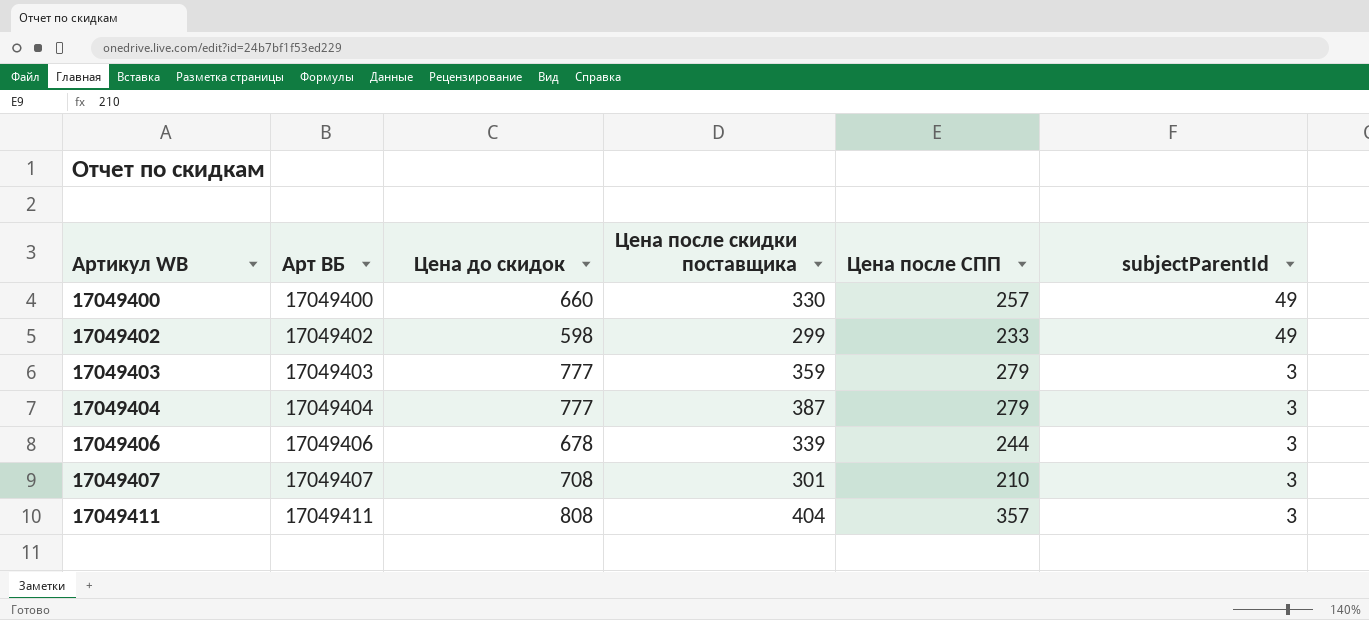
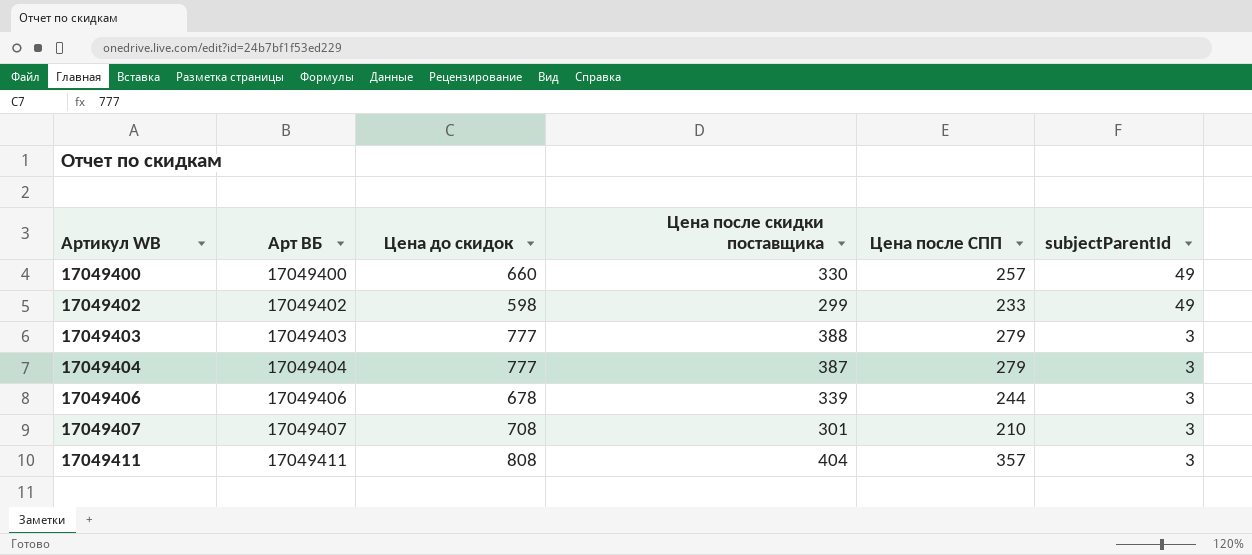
17049403 | Цена после скидки поставщика: 359 -> 388

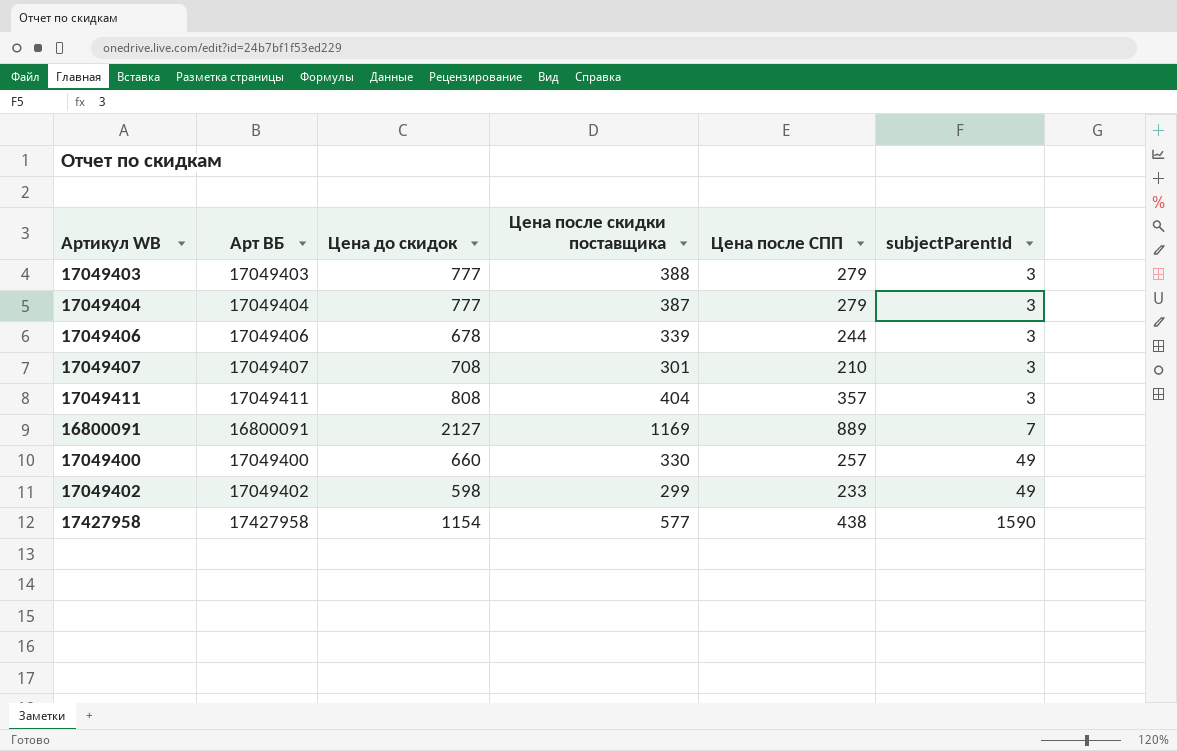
row order: Артикул WB ascending -> subjectParentId ascending
row 16800091: none -> 16800091 | 2127 | 1169 | 889 | 7
row 17427958: none -> 17427958 | 1154 | 577 | 438 | 1590

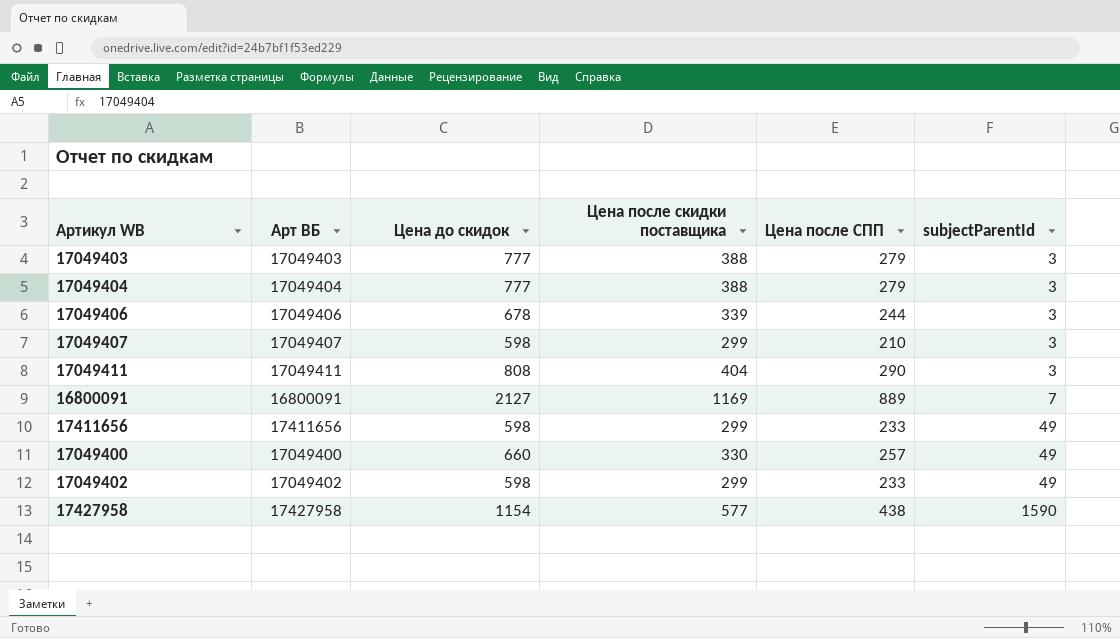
17049404 | Цена после скидки поставщика: 387 -> 388
17049407 | Цена до скидок: 708 -> 598
17049407 | Цена после скидки поставщика: 301 -> 299
17049411 | Цена после СПП: 357 -> 290
row 17411656: none -> 17411656 | 598 | 299 | 233 | 49

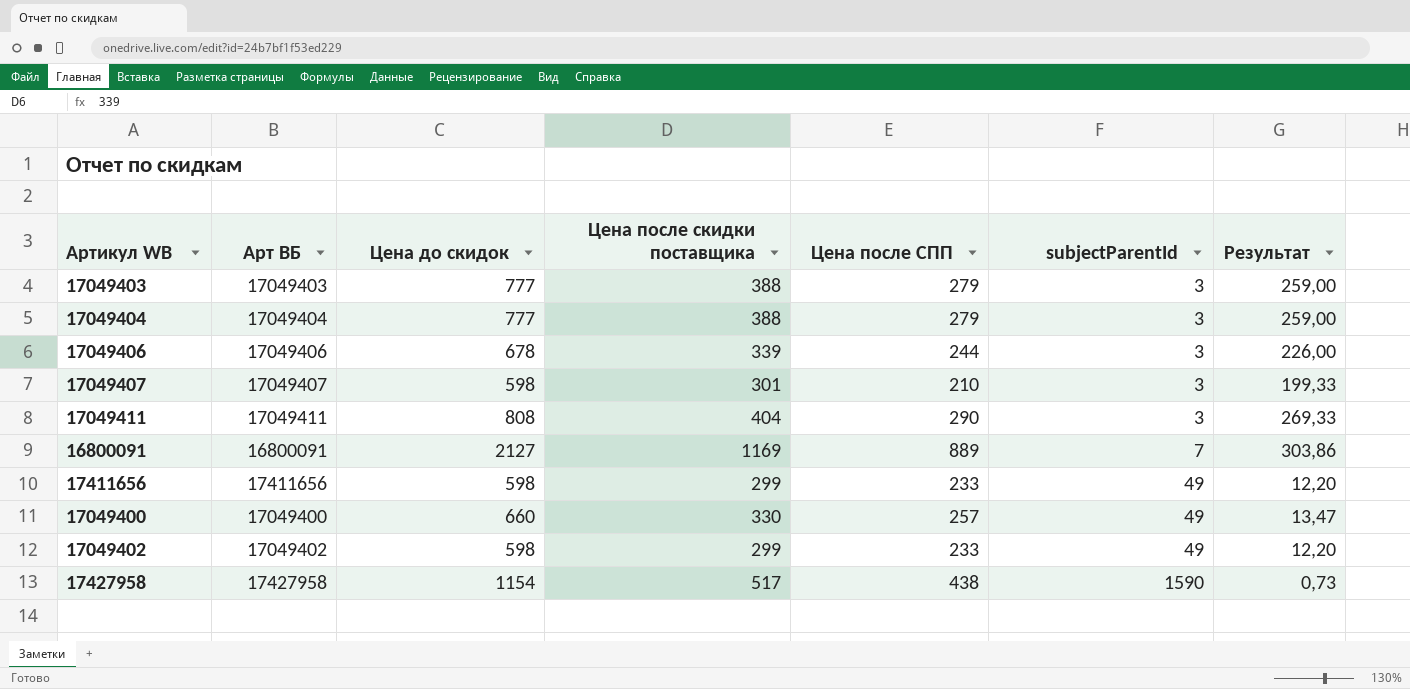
column Результат | formula: none -> [Цена до скидок] / [subjectParentId]
17049407 | Цена после скидки поставщика: 299 -> 301
17427958 | Цена после скидки поставщика: 577 -> 517

